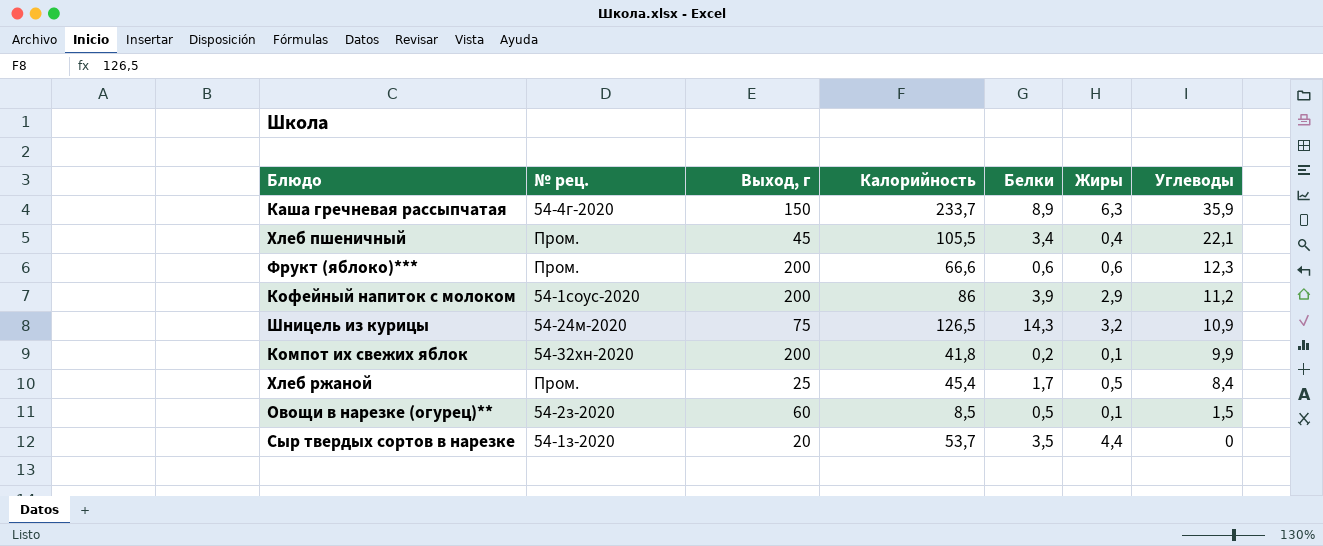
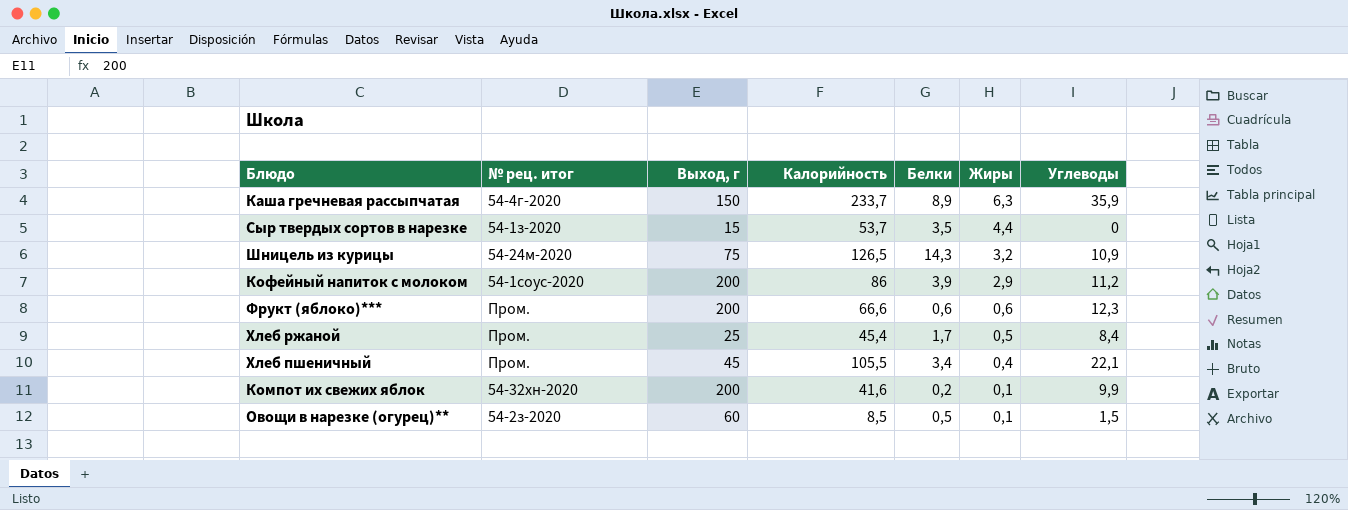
row order: Углеводы descending -> Жиры descending
column name: № рец. -> № рец. итог
Сыр твердых сортов в нарезке | Выход, г: 20 -> 15
Компот их свежих яблок | Калорийность: 41,8 -> 41,6

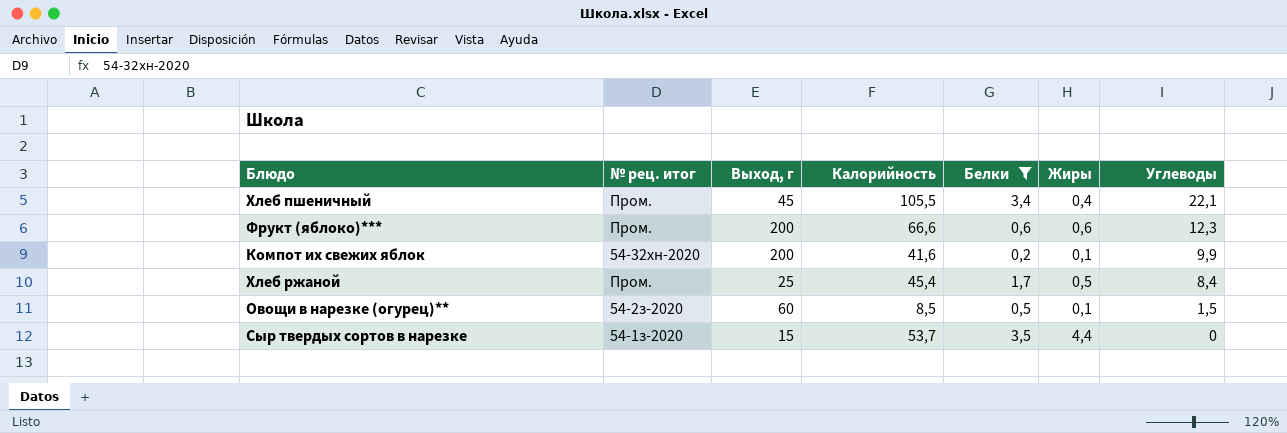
filter: none -> Белки <= 3,5
row order: Жиры descending -> Углеводы descending

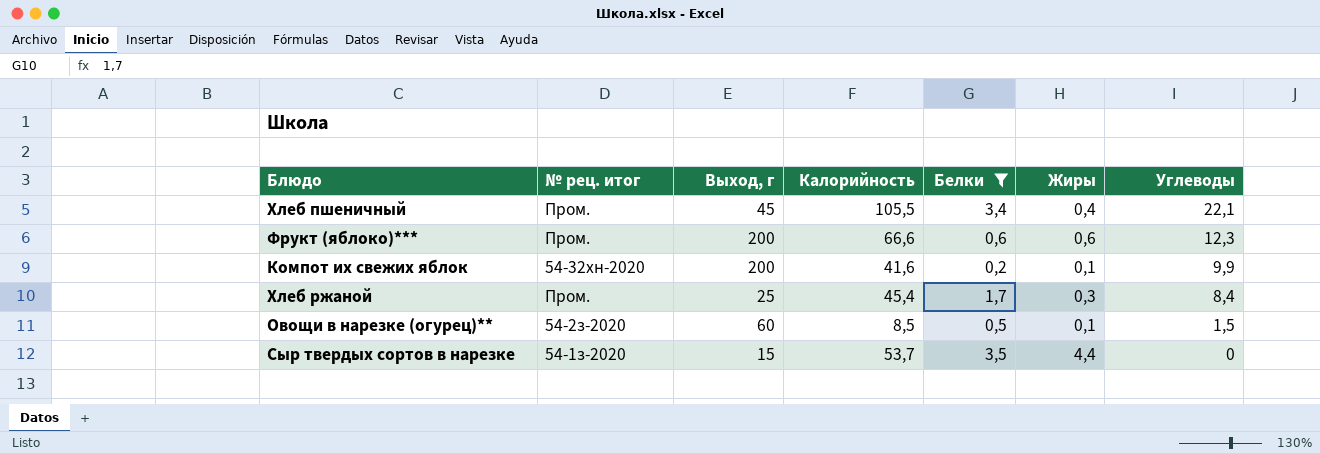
Хлеб ржаной | Жиры: 0,5 -> 0,3

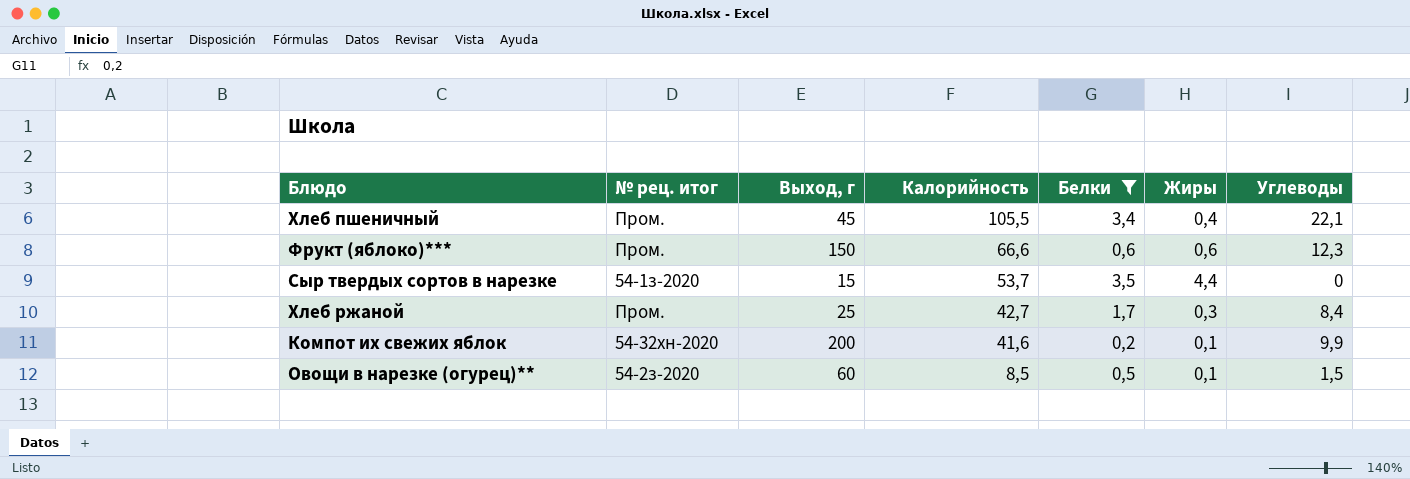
row order: Углеводы descending -> Калорийность descending
Фрукт (яблоко)*** | Выход, г: 200 -> 150
Хлеб ржаной | Калорийность: 45,4 -> 42,7

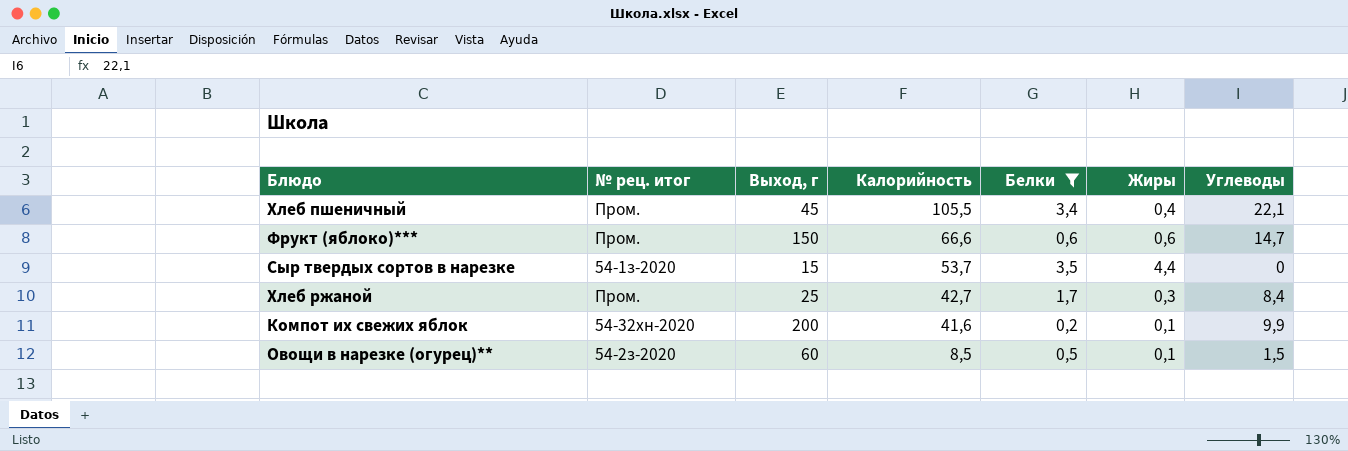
Фрукт (яблоко)*** | Углеводы: 12,3 -> 14,7

